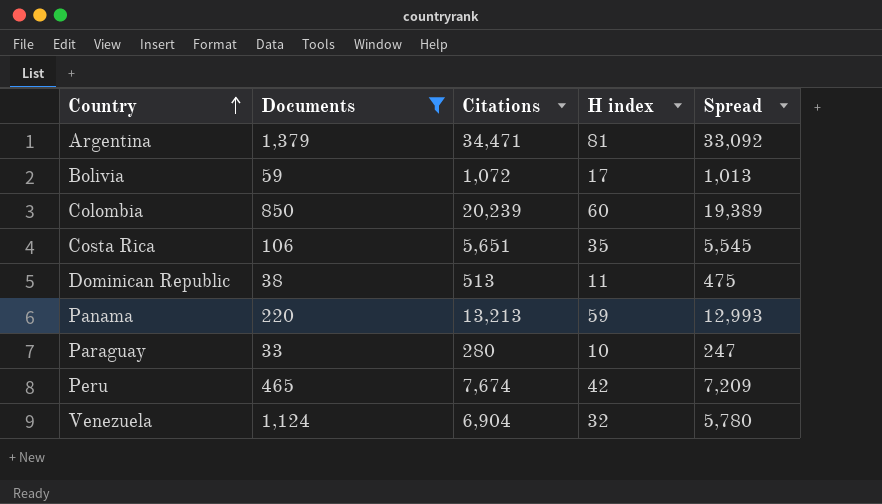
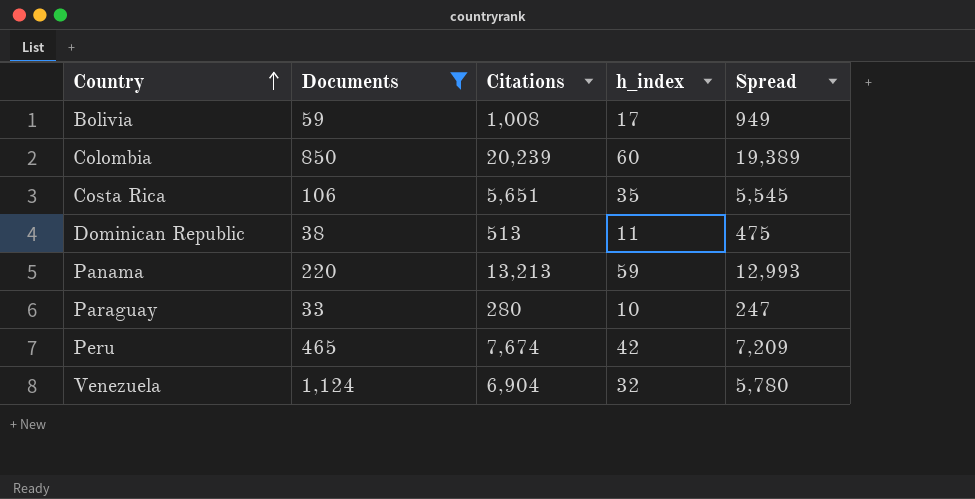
column name: H index -> h_index
row Argentina: 1,379 | 34,471 | 81 | 33,092 -> none
Bolivia | Citations: 1,072 -> 1,008
Bolivia | Spread: 1,013 -> 949

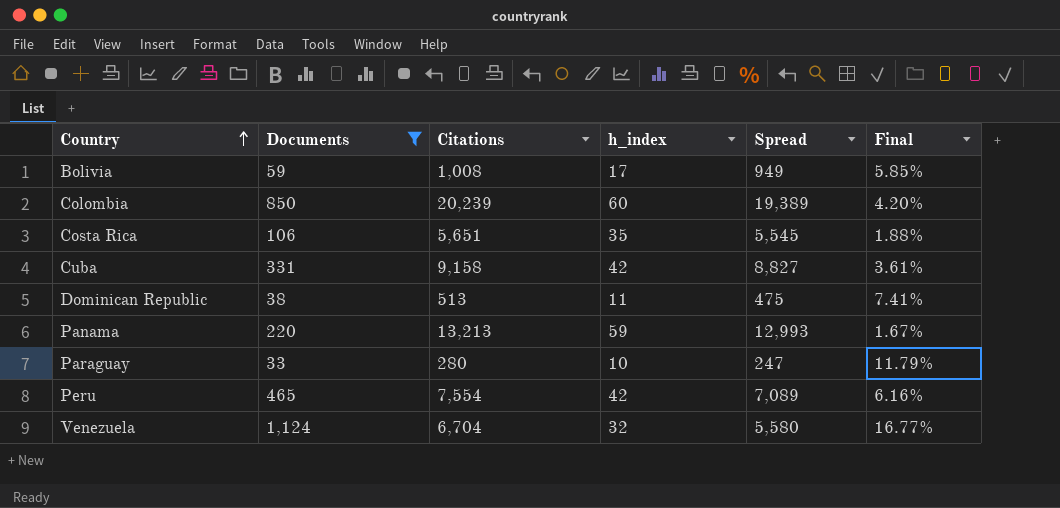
column Final | formula: none -> [Documents] / [Citations]
row Cuba: none -> 331 | 9,158 | 42 | 8,827 | 3.61%
Peru | Citations: 7,674 -> 7,554
Peru | Spread: 7,209 -> 7,089
Venezuela | Citations: 6,904 -> 6,704
Venezuela | Spread: 5,780 -> 5,580

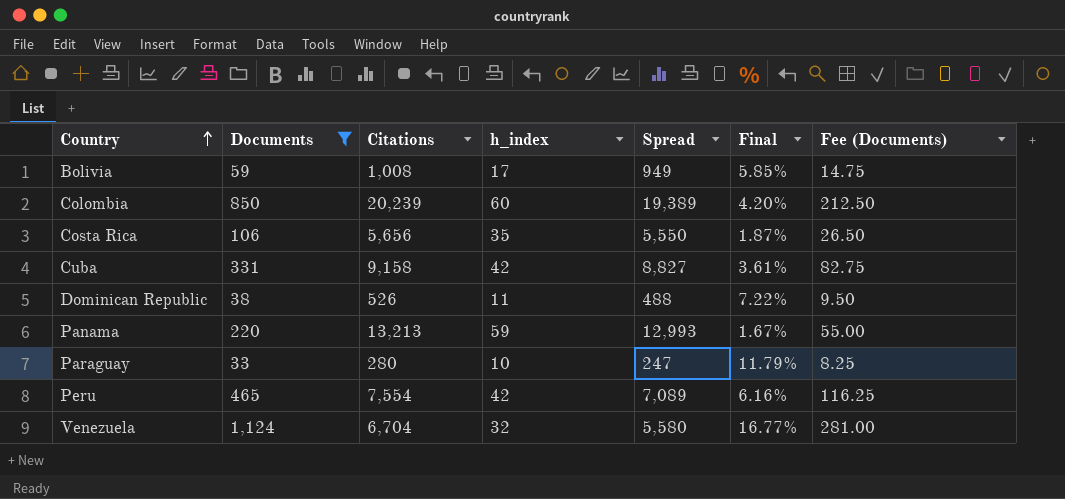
column Fee (Documents) | formula: none -> [Documents] * 0.25
Costa Rica | Citations: 5,651 -> 5,656
Costa Rica | Spread: 5,545 -> 5,550
Costa Rica | Final: 1.88% -> 1.87%
Dominican Republic | Citations: 513 -> 526
Dominican Republic | Spread: 475 -> 488
Dominican Republic | Final: 7.41% -> 7.22%

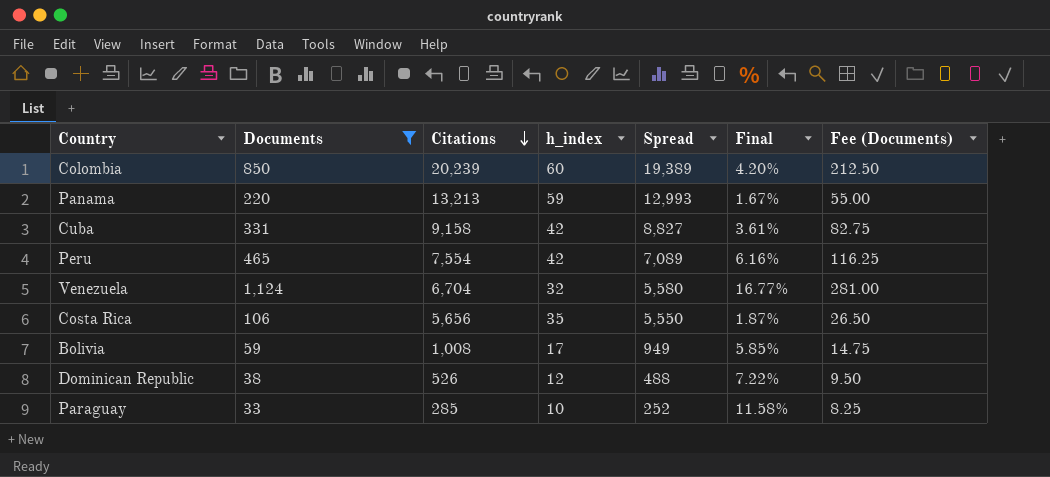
row order: Country ascending -> Citations descending
Dominican Republic | h_index: 11 -> 12
Paraguay | Citations: 280 -> 285
Paraguay | Spread: 247 -> 252
Paraguay | Final: 11.79% -> 11.58%

